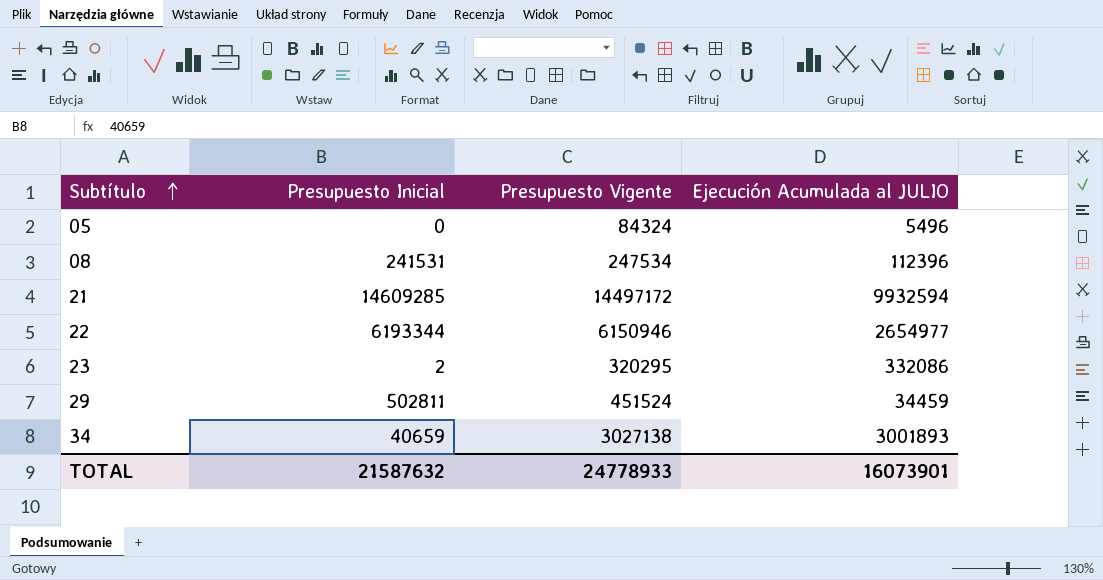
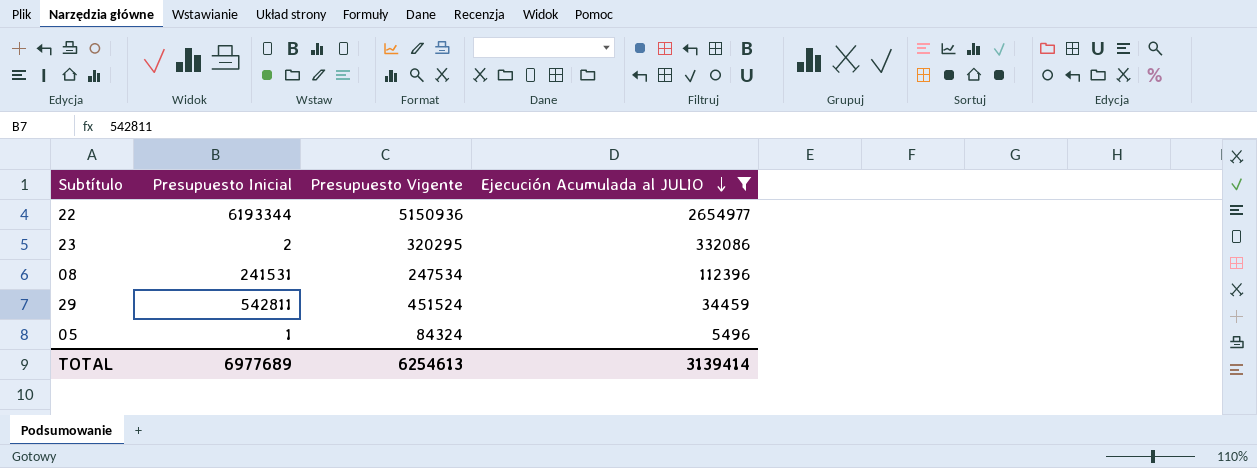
filter: none -> Ejecución Acumulada al JULIO <= 2654977
row order: Subtítulo ascending -> Ejecución Acumulada al JULIO descending
22 | Presupuesto Vigente: 6150946 -> 5150936
29 | Presupuesto Inicial: 502811 -> 542811
05 | Presupuesto Inicial: 0 -> 1
TOTAL | Presupuesto Inicial: 21587632 -> 6977689
TOTAL | Presupuesto Vigente: 24778933 -> 6254613
TOTAL | Ejecución Acumulada al JULIO: 16073901 -> 3139414

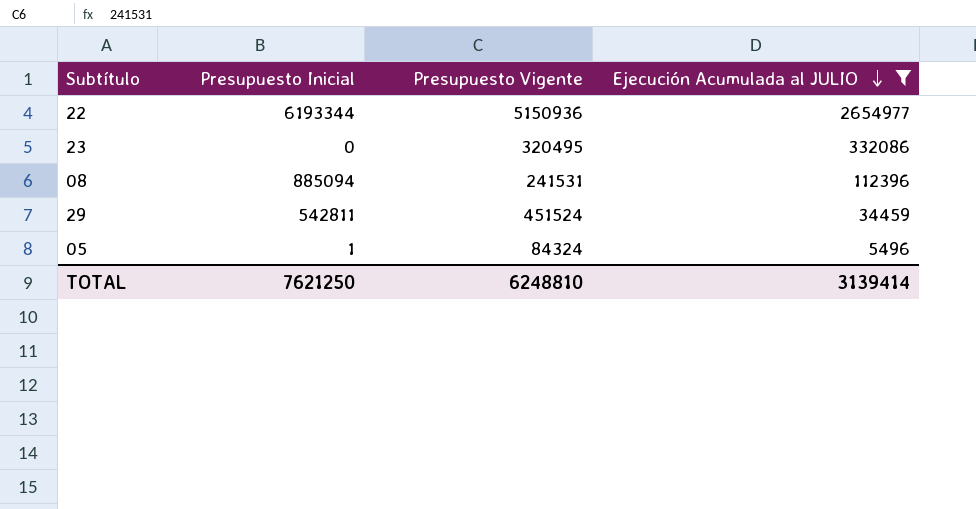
23 | Presupuesto Inicial: 2 -> 0
23 | Presupuesto Vigente: 320295 -> 320495
08 | Presupuesto Inicial: 241531 -> 885094
08 | Presupuesto Vigente: 247534 -> 241531
TOTAL | Presupuesto Inicial: 6977689 -> 7621250
TOTAL | Presupuesto Vigente: 6254613 -> 6248810

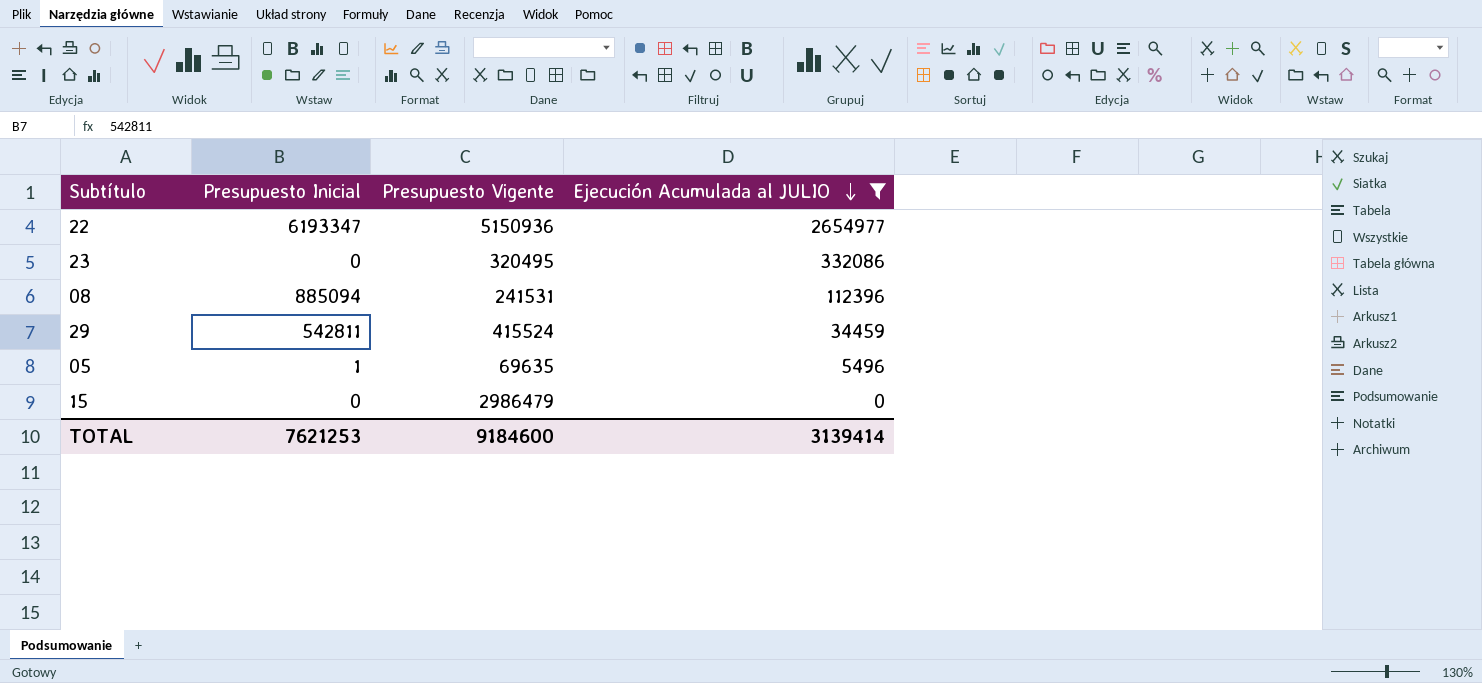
22 | Presupuesto Inicial: 6193344 -> 6193347
29 | Presupuesto Vigente: 451524 -> 415524
05 | Presupuesto Vigente: 84324 -> 69635
row 15: none -> 0 | 2986479 | 0
TOTAL | Presupuesto Inicial: 7621250 -> 7621253
TOTAL | Presupuesto Vigente: 6248810 -> 9184600

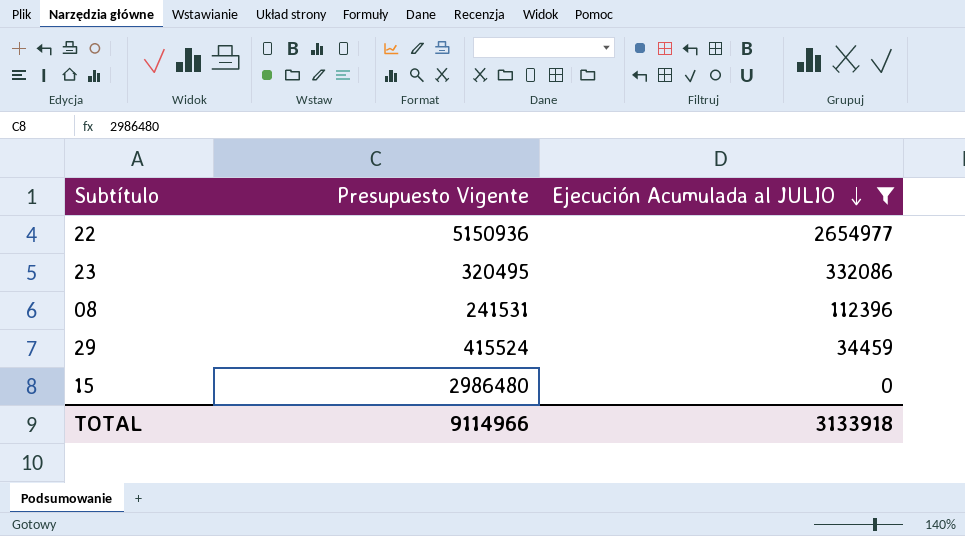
column Presupuesto Inicial | position: 2 -> none
row 05: 1 | 69635 | 5496 -> none
15 | Presupuesto Vigente: 2986479 -> 2986480
TOTAL | Presupuesto Vigente: 9184600 -> 9114966
TOTAL | Ejecución Acumulada al JULIO: 3139414 -> 3133918

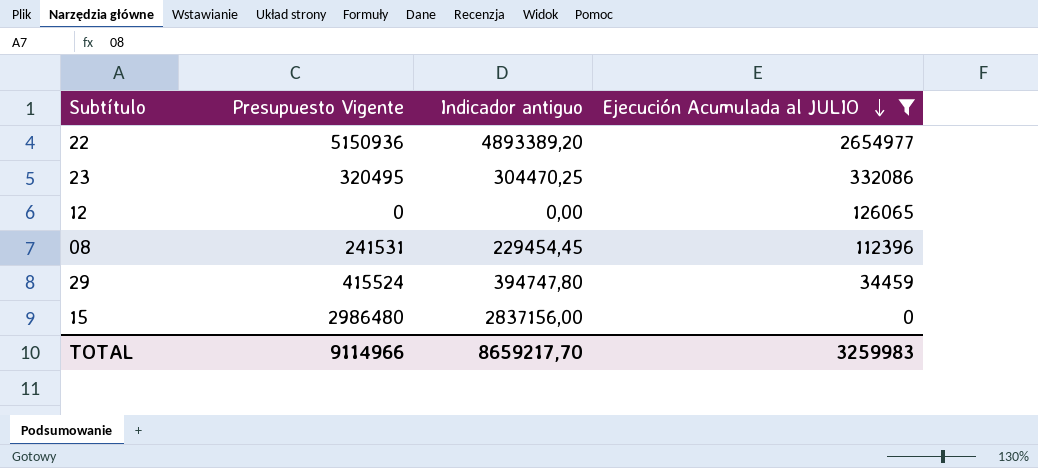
column Indicador antiguo | formula: none -> [Presupuesto Vigente] * 0,95
row 12: none -> 0 | 0,00 | 126065
TOTAL | Ejecución Acumulada al JULIO: 3133918 -> 3259983

